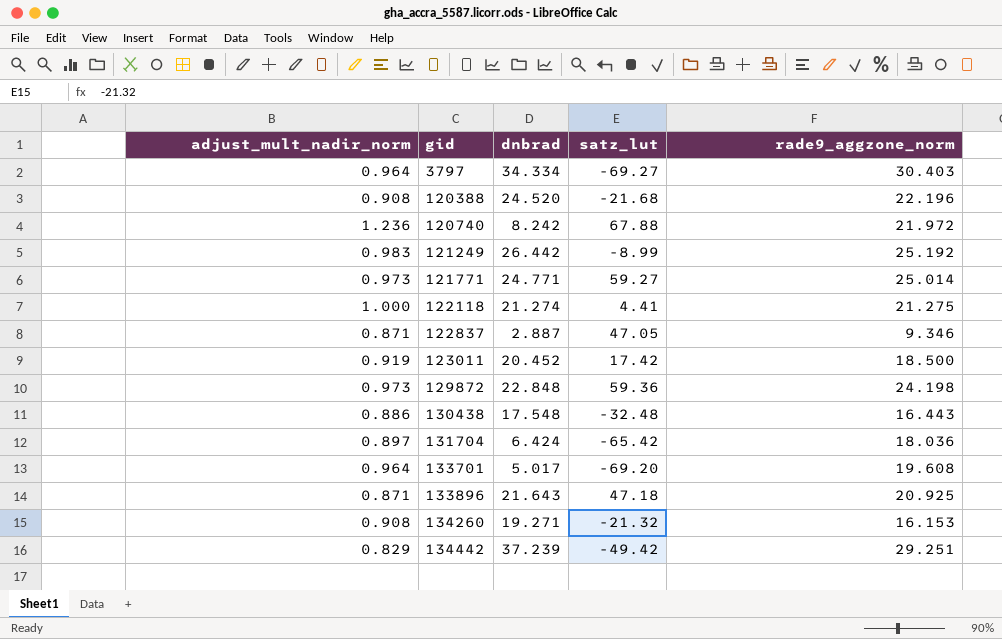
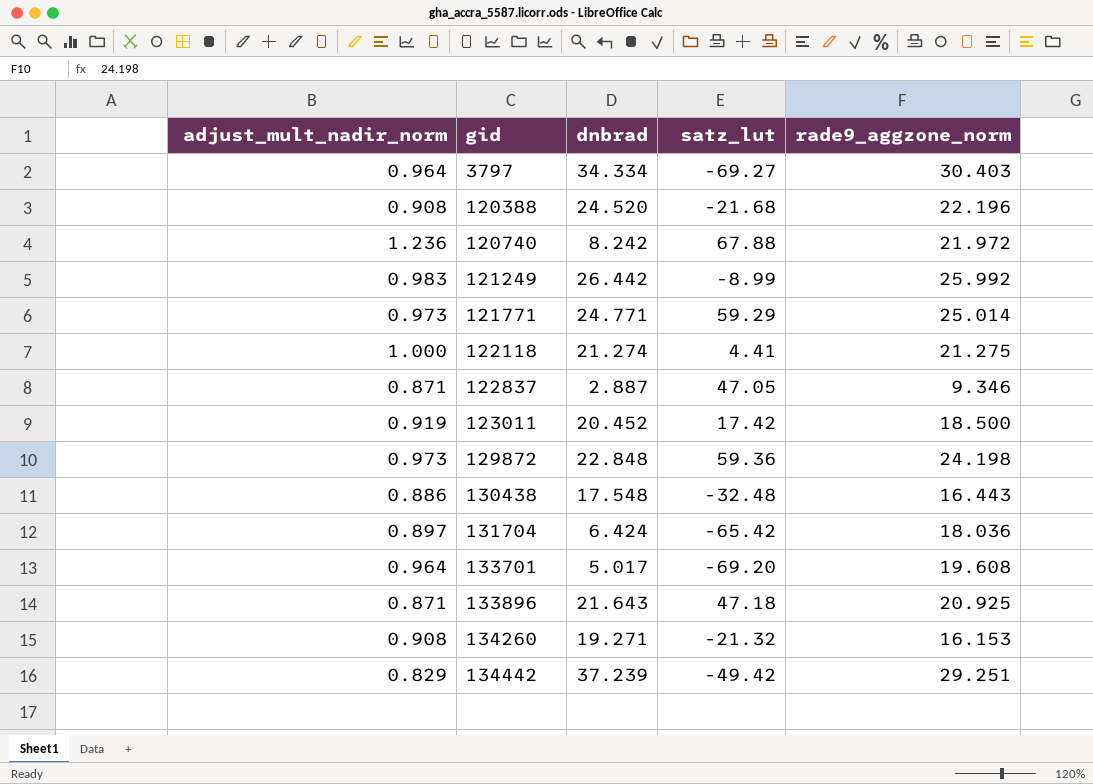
121249 | rade9_aggzone_norm: 25.192 -> 25.992
121771 | satz_lut: 59.27 -> 59.29

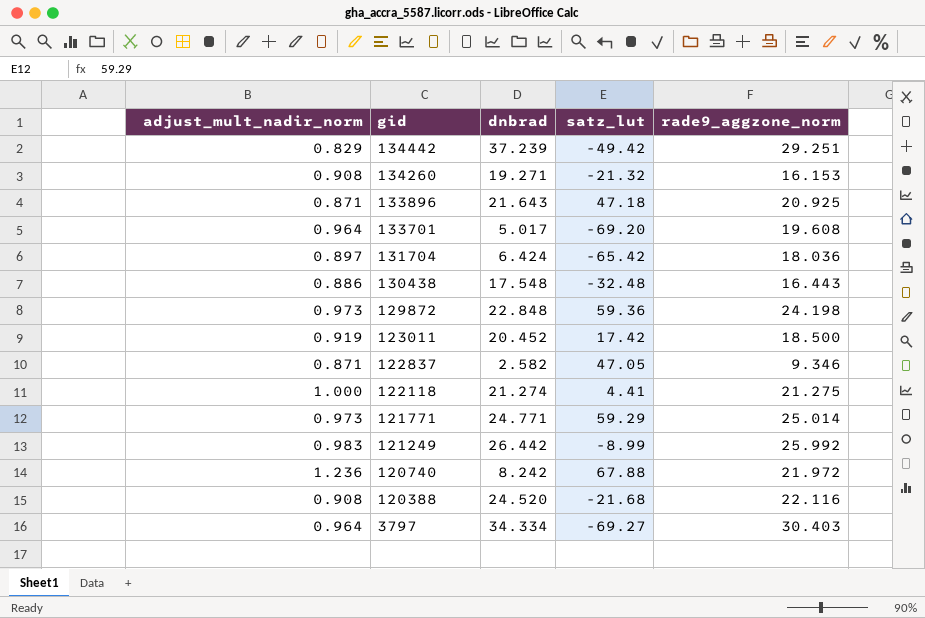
row order: gid ascending -> gid descending
122837 | dnbrad: 2.887 -> 2.582
120388 | rade9_aggzone_norm: 22.196 -> 22.116

